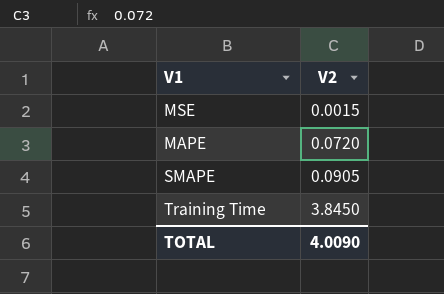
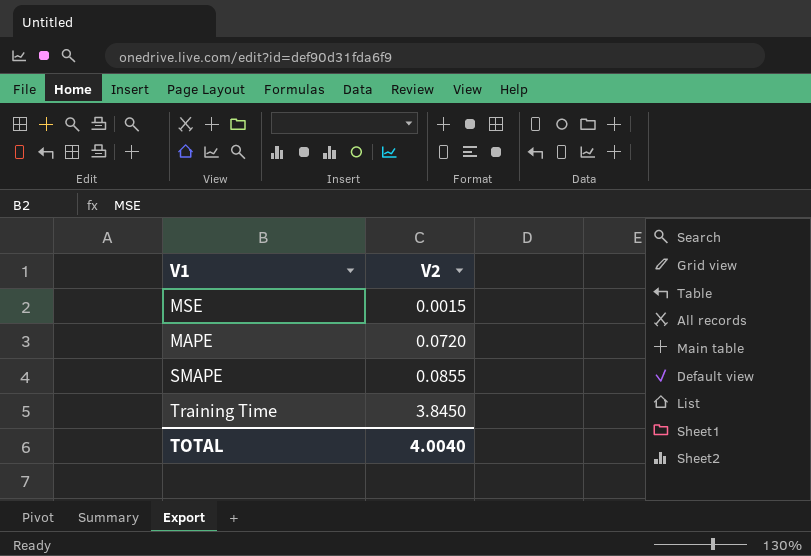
SMAPE | V2: 0.0905 -> 0.0855
TOTAL | V2: 4.0090 -> 4.0040

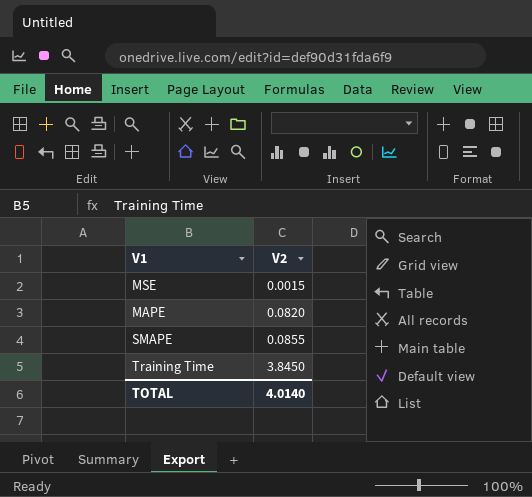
MAPE | V2: 0.0720 -> 0.0820
TOTAL | V2: 4.0040 -> 4.0140

